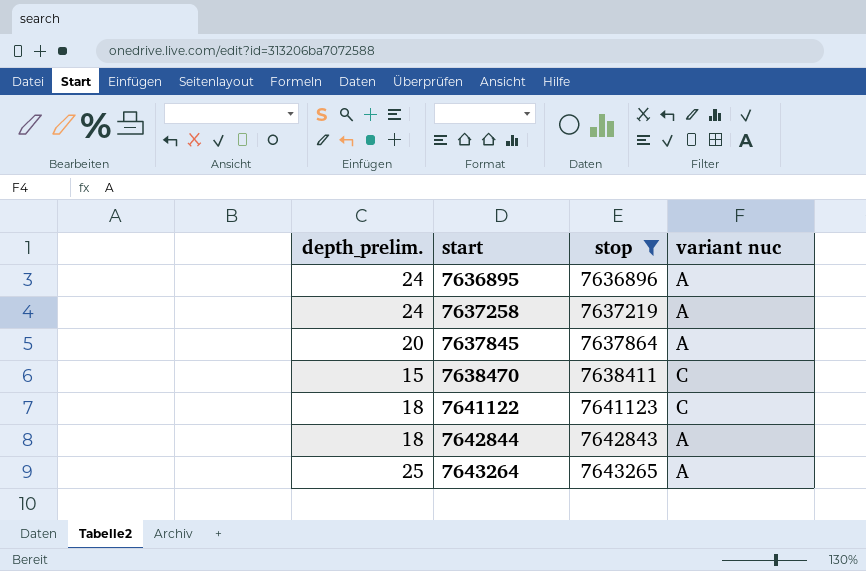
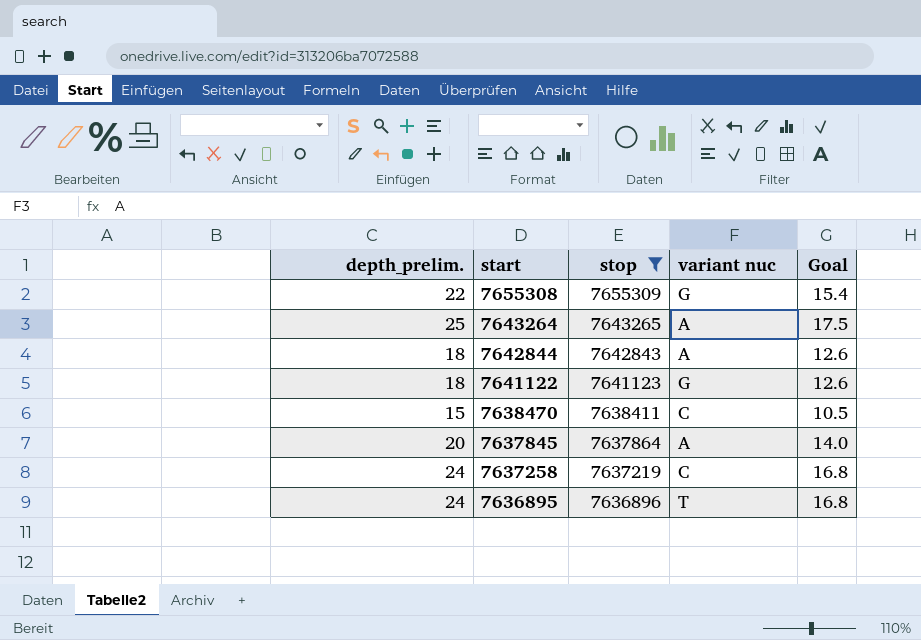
row order: start ascending -> start descending
column Goal | formula: none -> [depth_prelim.] * 0.7
row 7655308: none -> 22 | 7655309 | G | 15.4
7641122 | variant nuc: C -> G
7637258 | variant nuc: A -> C
7636895 | variant nuc: A -> T

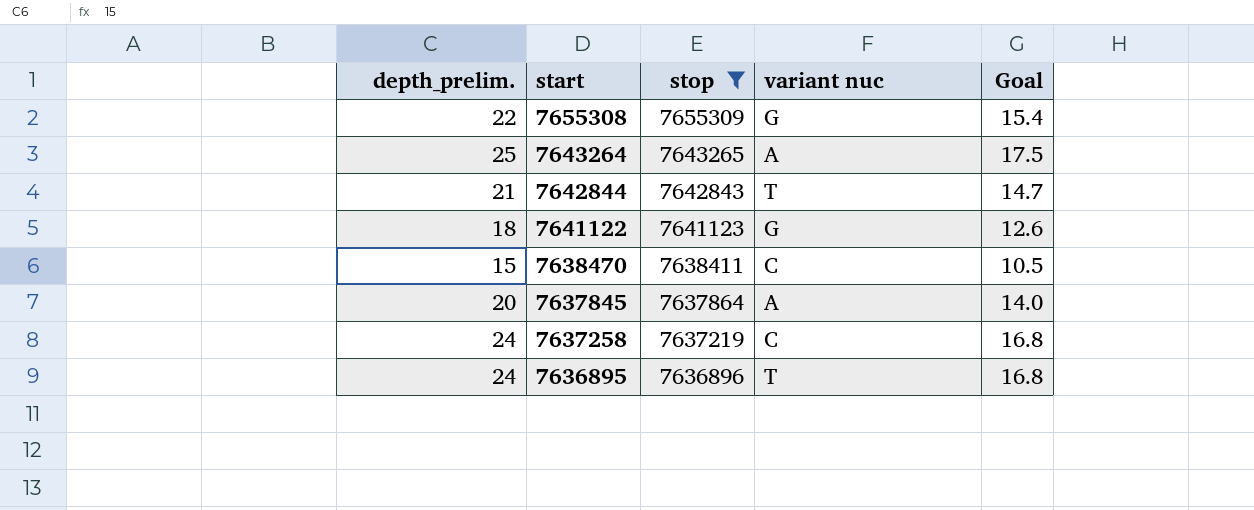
7642844 | depth_prelim.: 18 -> 21
7642844 | variant nuc: A -> T
7642844 | Goal: 12.6 -> 14.7

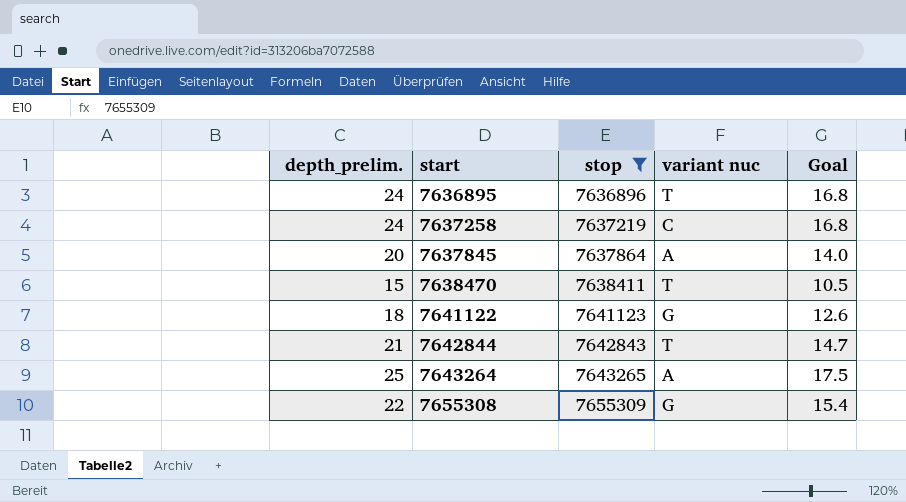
row order: start descending -> start ascending
7638470 | variant nuc: C -> T

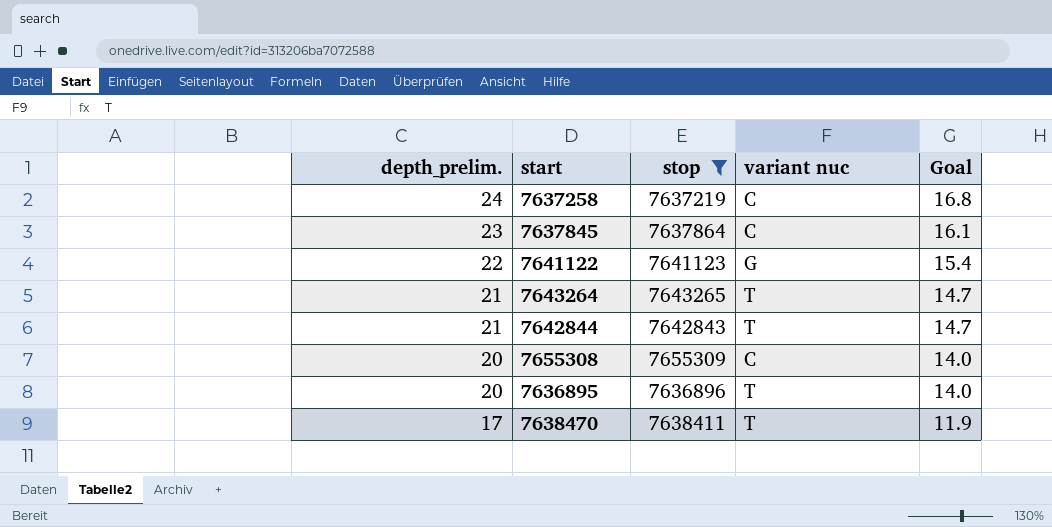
row order: start ascending -> depth_prelim. descending
7637845 | depth_prelim.: 20 -> 23
7637845 | variant nuc: A -> C
7637845 | Goal: 14.0 -> 16.1
7641122 | depth_prelim.: 18 -> 22
7641122 | Goal: 12.6 -> 15.4
7643264 | depth_prelim.: 25 -> 21
7643264 | variant nuc: A -> T
7643264 | Goal: 17.5 -> 14.7
7655308 | depth_prelim.: 22 -> 20
7655308 | variant nuc: G -> C
7655308 | Goal: 15.4 -> 14.0
7636895 | depth_prelim.: 24 -> 20
7636895 | Goal: 16.8 -> 14.0
7638470 | depth_prelim.: 15 -> 17
7638470 | Goal: 10.5 -> 11.9

